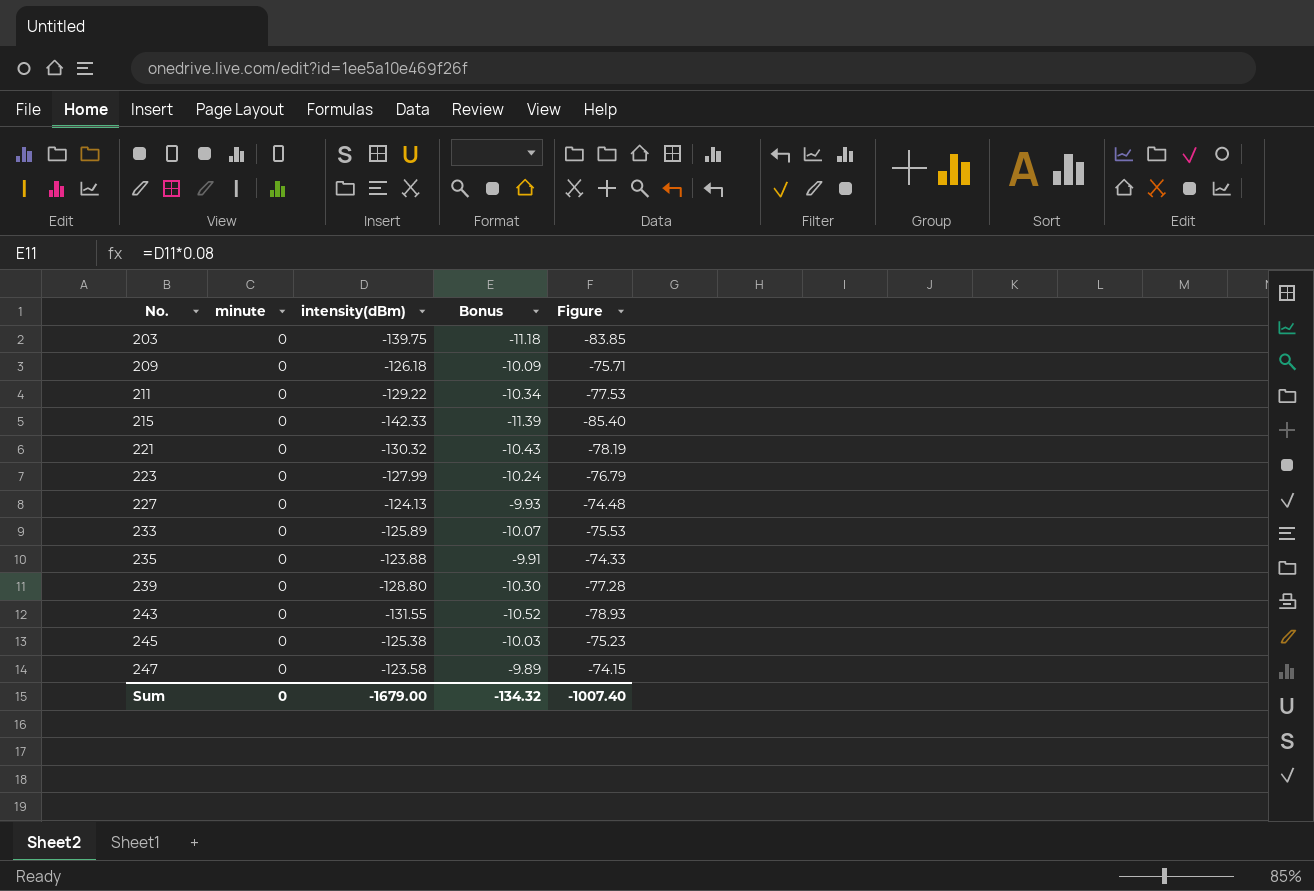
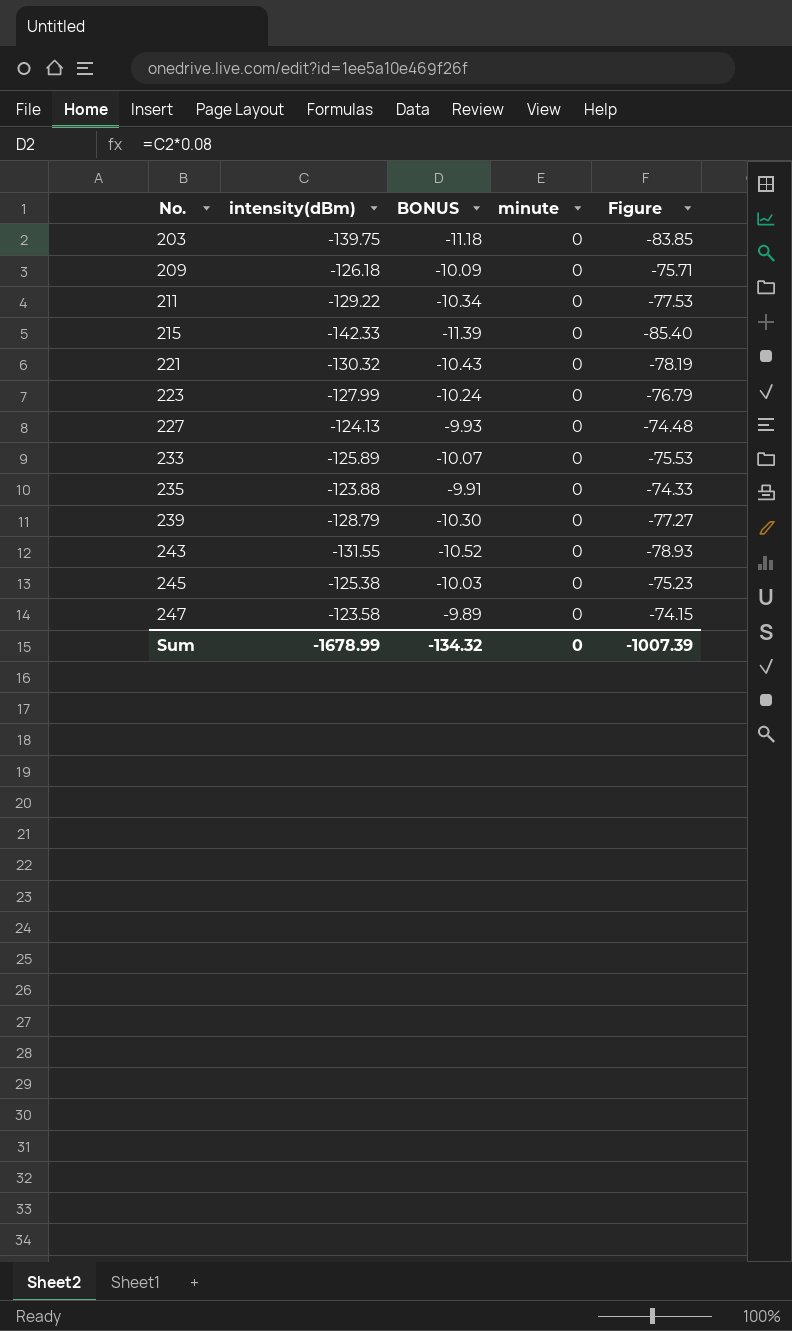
column name: Bonus -> BONUS
column minute | position: 2 -> 4
239 | intensity(dBm): -128.80 -> -128.79
239 | Figure: -77.28 -> -77.27
Sum | intensity(dBm): -1679.00 -> -1678.99
Sum | Figure: -1007.40 -> -1007.39

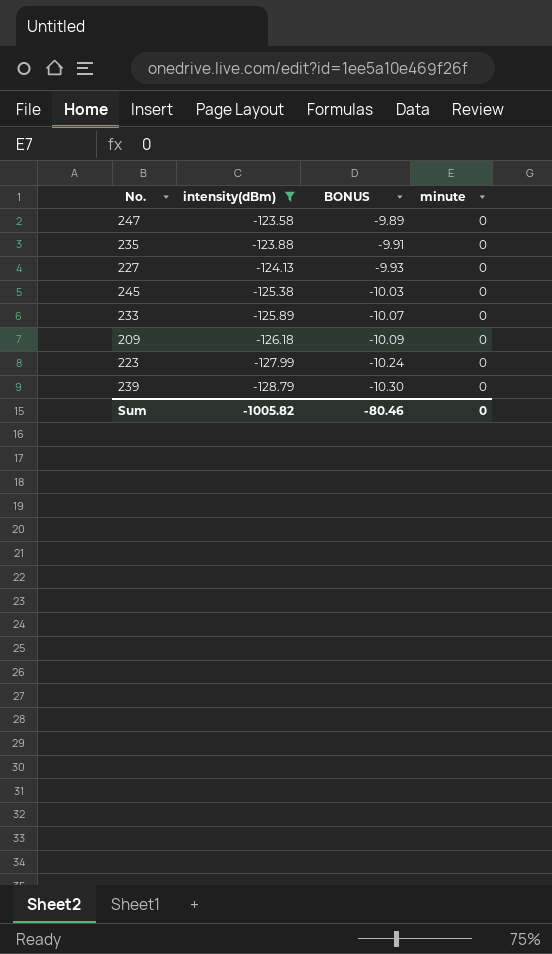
filter: none -> intensity(dBm) >= -128.79
row order: No. ascending -> intensity(dBm) descending
column Figure | formula: [intensity(dBm)] * 0.6 -> none
Sum | intensity(dBm): -1678.99 -> -1005.82
Sum | BONUS: -134.32 -> -80.46

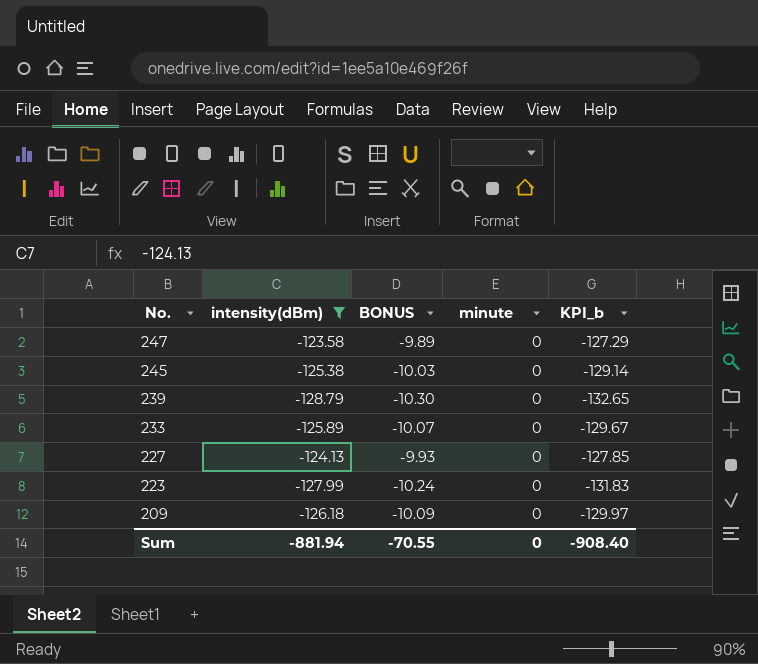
row order: intensity(dBm) descending -> No. descending
column KPI_b | formula: none -> [intensity(dBm)] * 1.03
row 235: -123.88 | -9.91 | 0 -> none
Sum | intensity(dBm): -1005.82 -> -881.94
Sum | BONUS: -80.46 -> -70.55

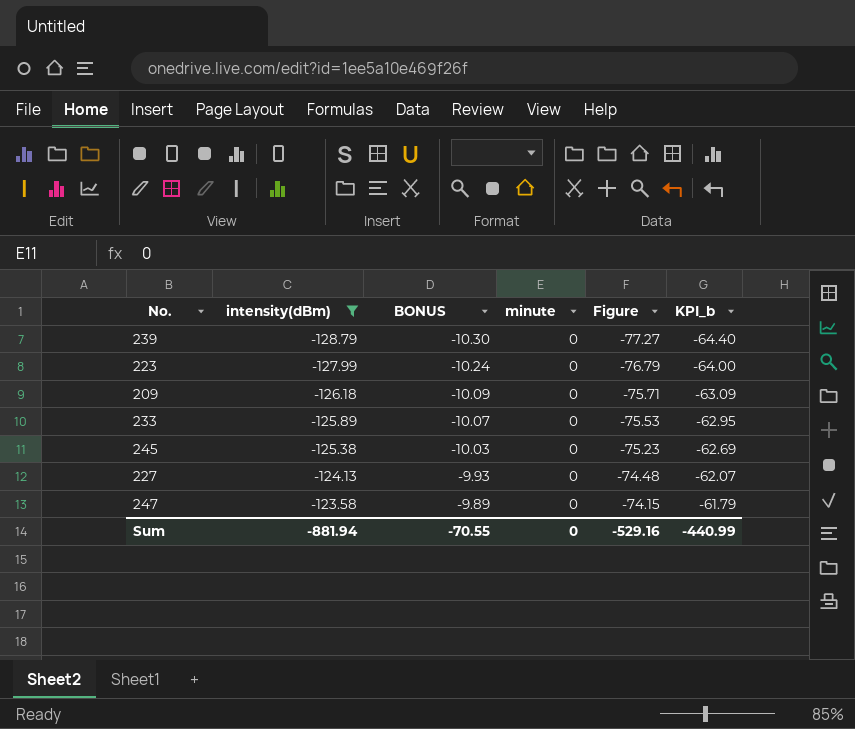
row order: No. descending -> intensity(dBm) ascending
column Figure | formula: none -> [intensity(dBm)] * 0.6
column KPI_b | formula: [intensity(dBm)] * 1.03 -> [intensity(dBm)] * 0.5
Sum | KPI_b: -908.40 -> -440.99

